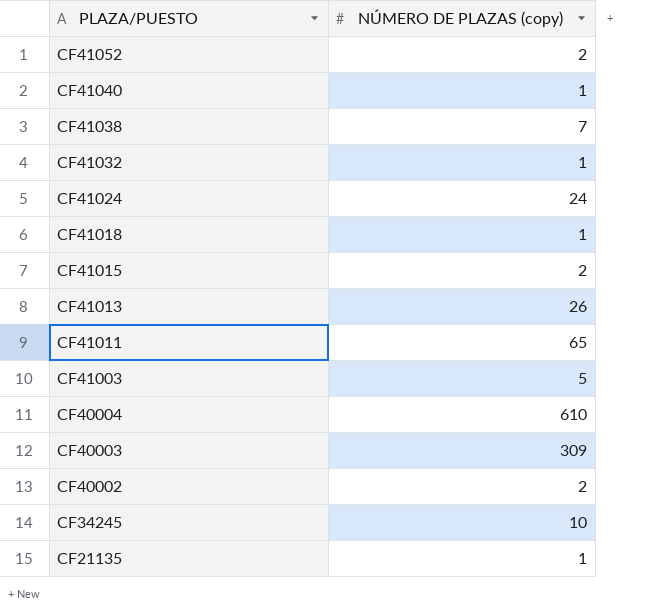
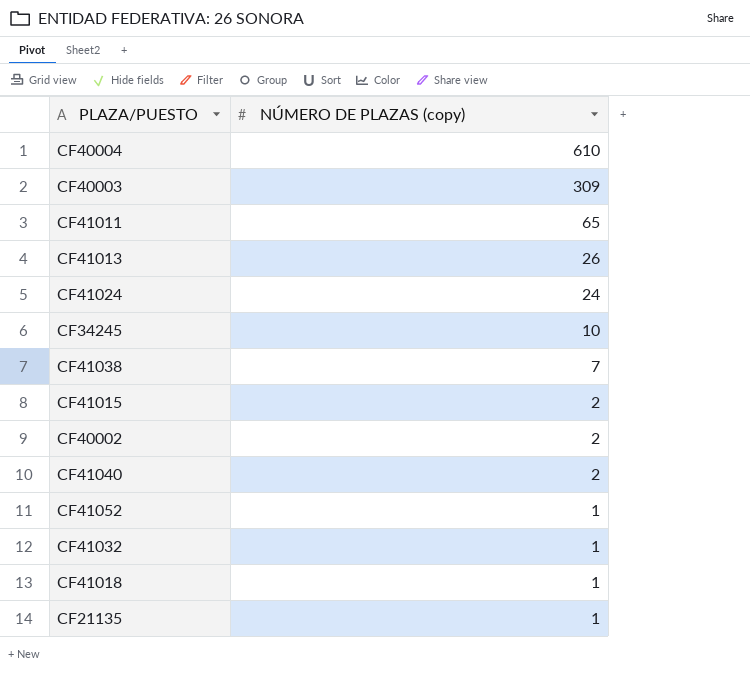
row order: PLAZA/PUESTO descending -> NÚMERO DE PLAZAS (copy) descending
row CF41003: 5 -> none
CF41040 | NÚMERO DE PLAZAS (copy): 1 -> 2
CF41052 | NÚMERO DE PLAZAS (copy): 2 -> 1

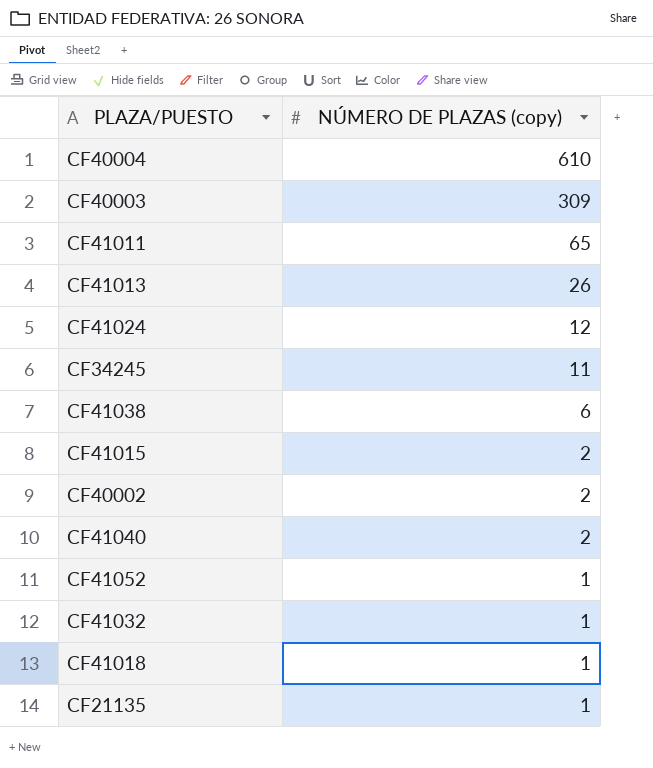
CF41024 | NÚMERO DE PLAZAS (copy): 24 -> 12
CF34245 | NÚMERO DE PLAZAS (copy): 10 -> 11
CF41038 | NÚMERO DE PLAZAS (copy): 7 -> 6

